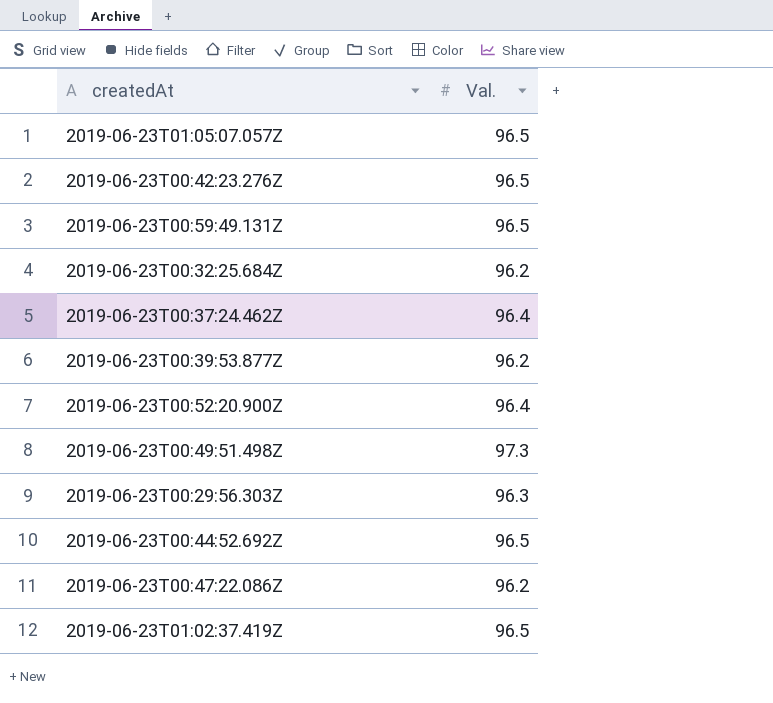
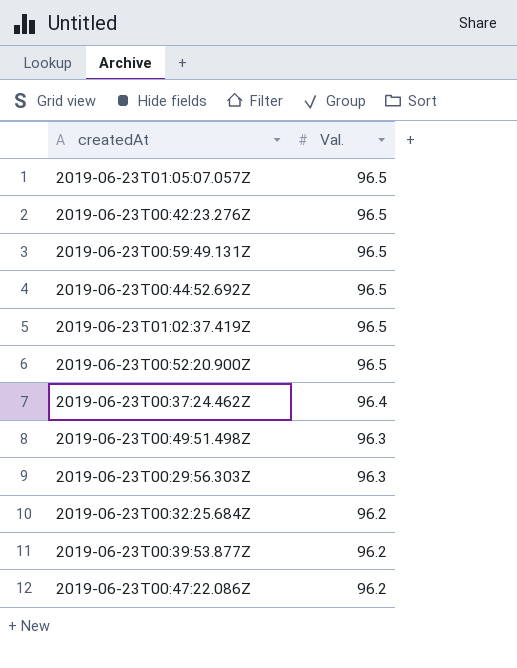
row order: none -> Val. descending
2019-06-23T00:52:20.900Z | Val.: 96.4 -> 96.5
2019-06-23T00:49:51.498Z | Val.: 97.3 -> 96.3

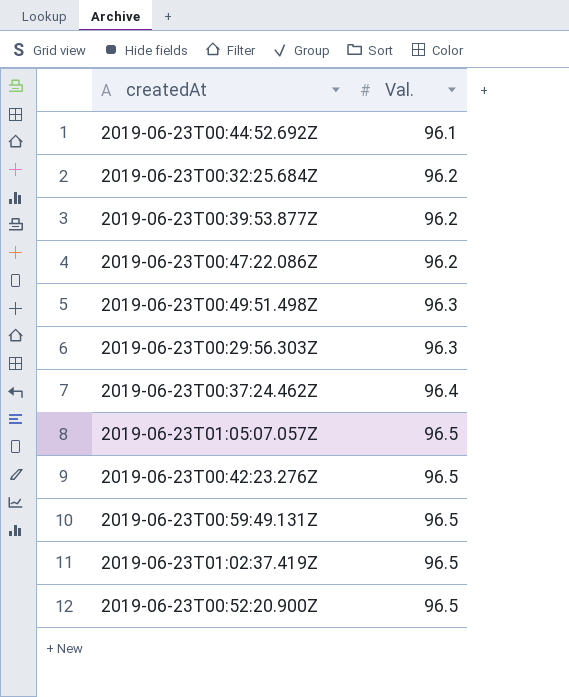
row order: Val. descending -> Val. ascending
2019-06-23T00:44:52.692Z | Val.: 96.5 -> 96.1

